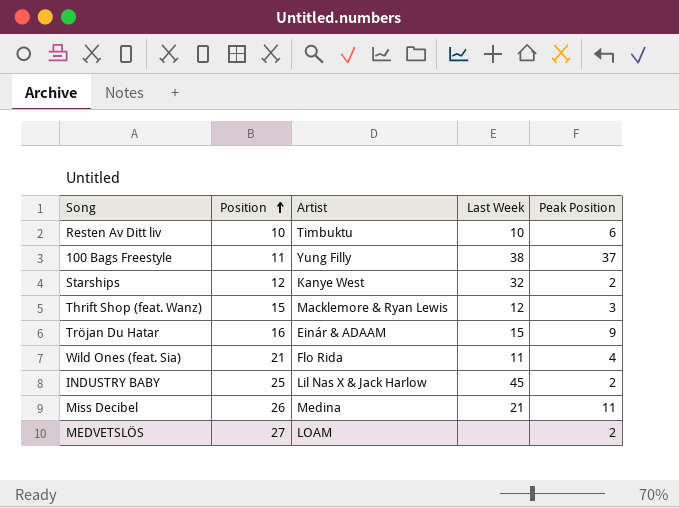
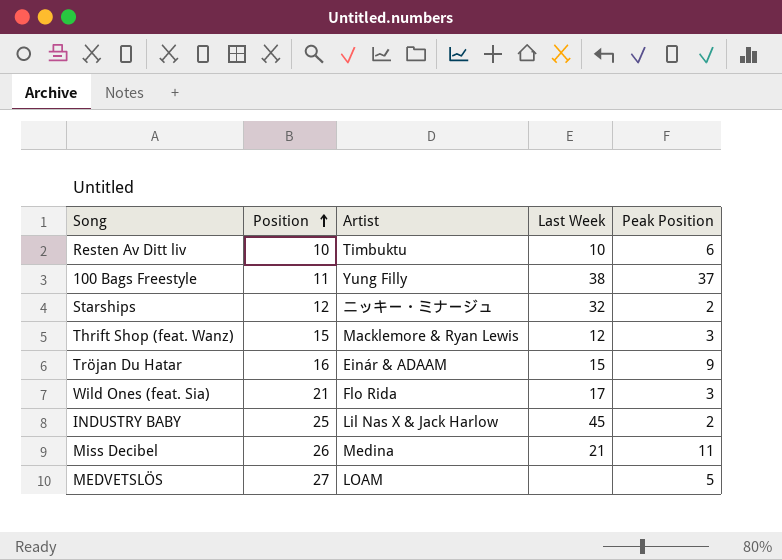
Starships | Artist: Kanye West -> ニッキー・ミナージュ
Wild Ones (feat. Sia) | Last Week: 11 -> 17
Wild Ones (feat. Sia) | Peak Position: 4 -> 3
MEDVETSLÖS | Peak Position: 2 -> 5

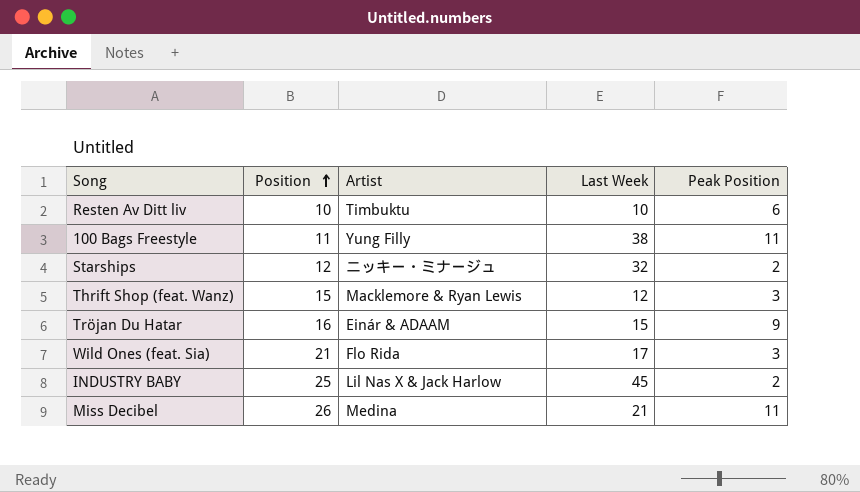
row MEDVETSLÖS: 27 | LOAM | none | 5 -> none
100 Bags Freestyle | Peak Position: 37 -> 11

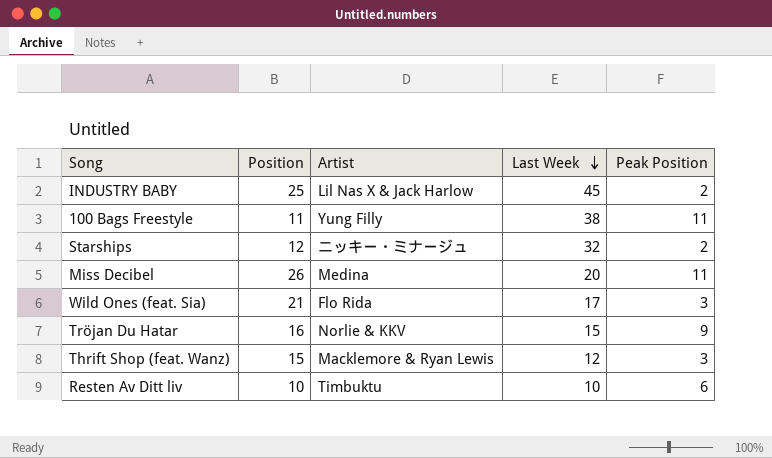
row order: Position ascending -> Last Week descending
Miss Decibel | Last Week: 21 -> 20
Tröjan Du Hatar | Artist: Einár & ADAAM -> Norlie & KKV

